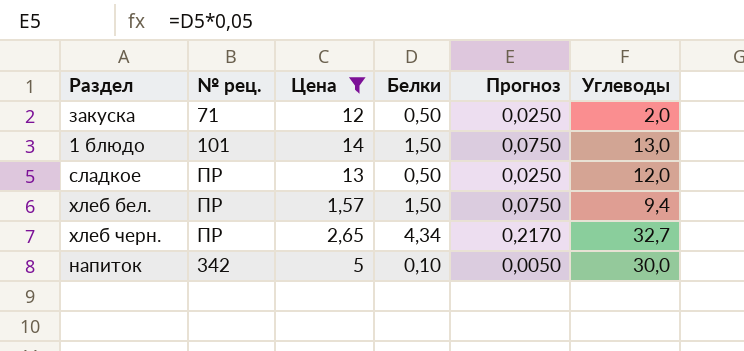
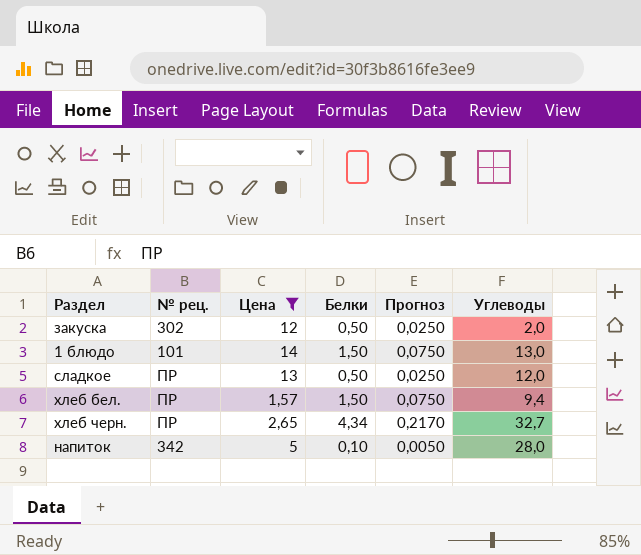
закуска | № рец.: 71 -> 302
напиток | Углеводы: 30,0 -> 28,0

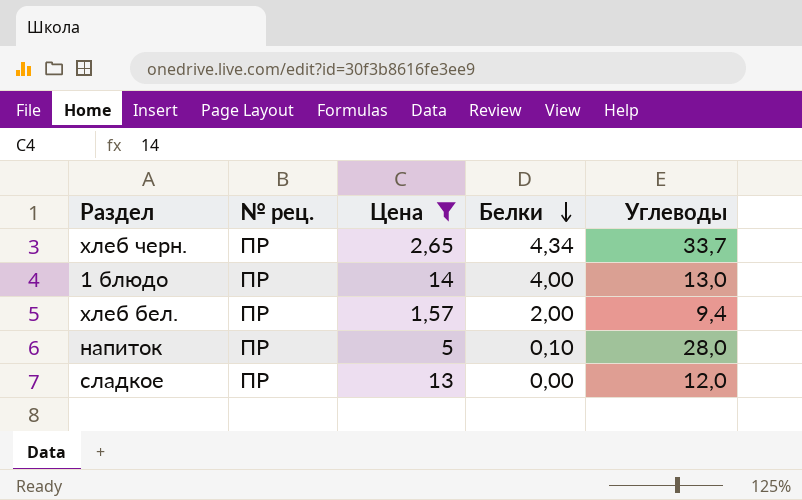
row order: none -> Белки descending
column Прогноз | formula: [Белки] * 0,05 -> none
row закуска: 302 | 12 | 0,50 | 0,0250 | 2,0 -> none
хлеб черн. | Углеводы: 32,7 -> 33,7
1 блюдо | № рец.: 101 -> ПР
1 блюдо | Белки: 1,50 -> 4,00
хлеб бел. | Белки: 1,50 -> 2,00
напиток | № рец.: 342 -> ПР
сладкое | Белки: 0,50 -> 0,00

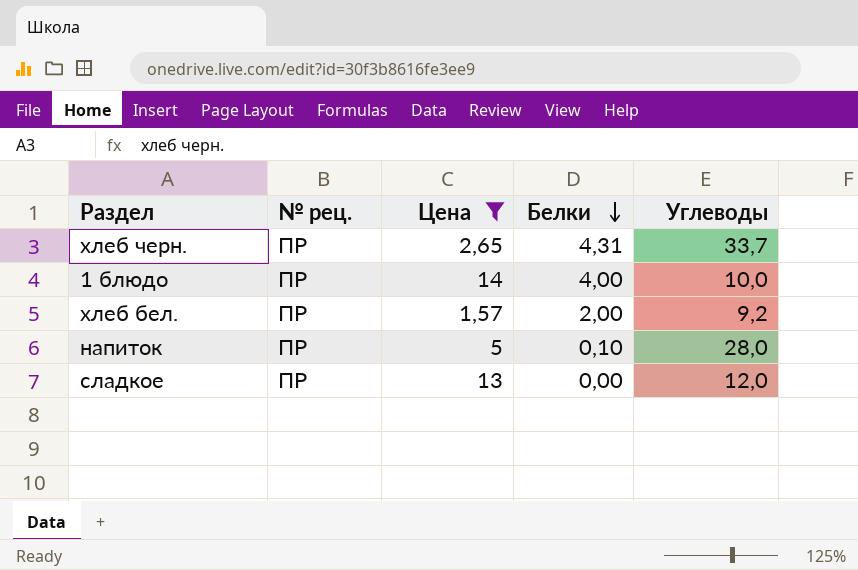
хлеб черн. | Белки: 4,34 -> 4,31
1 блюдо | Углеводы: 13,0 -> 10,0
хлеб бел. | Углеводы: 9,4 -> 9,2

